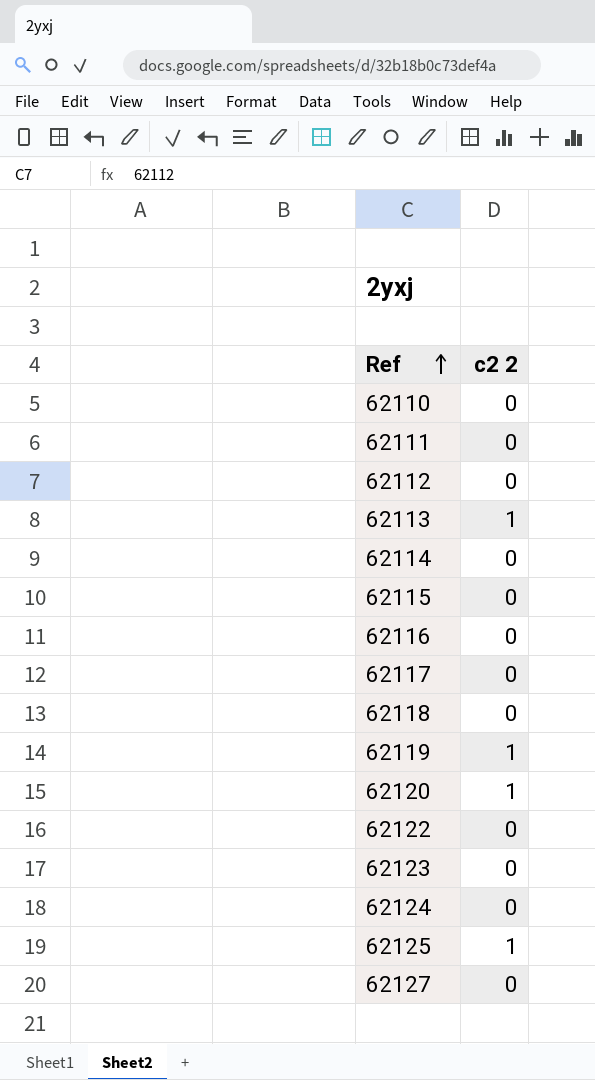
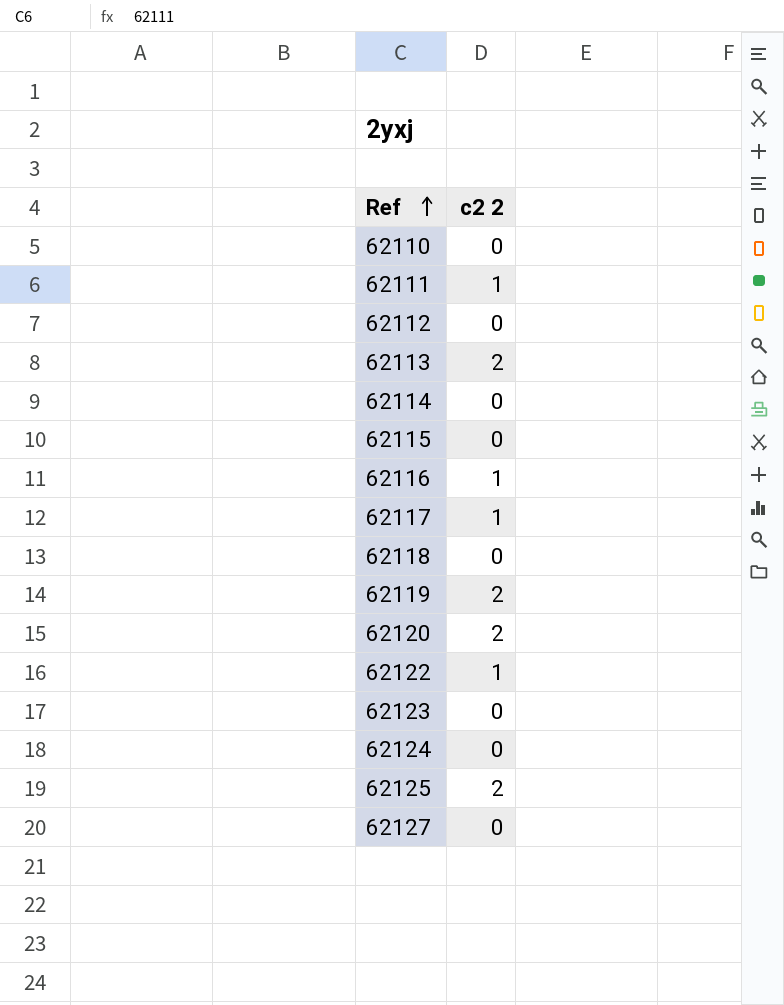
62111 | c2 2: 0 -> 1
62113 | c2 2: 1 -> 2
62116 | c2 2: 0 -> 1
62117 | c2 2: 0 -> 1
62119 | c2 2: 1 -> 2
62120 | c2 2: 1 -> 2
62122 | c2 2: 0 -> 1
62125 | c2 2: 1 -> 2

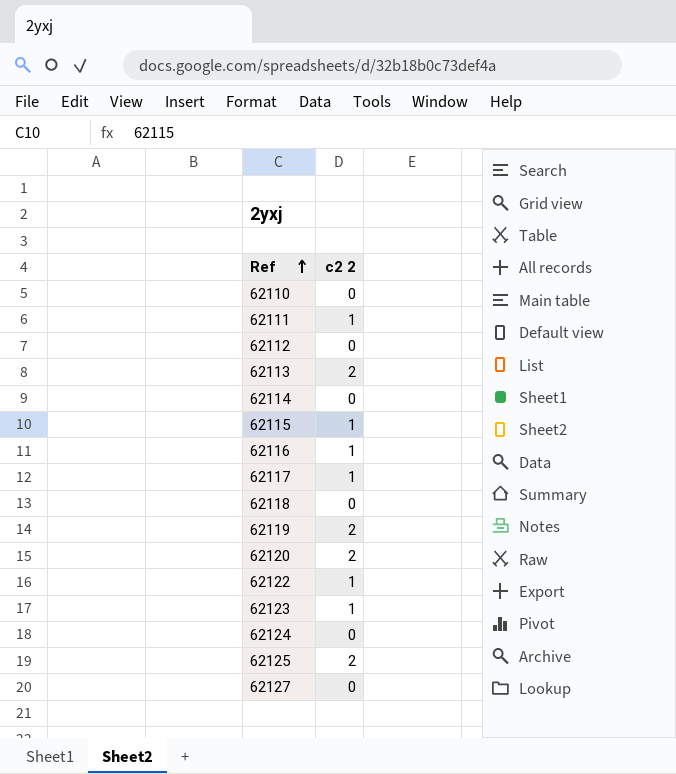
62115 | c2 2: 0 -> 1
62123 | c2 2: 0 -> 1

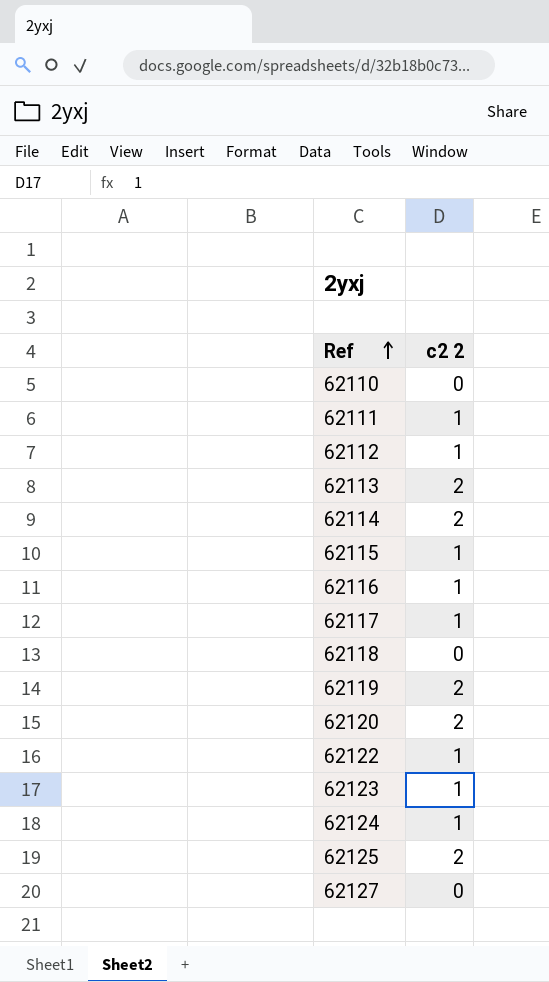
62112 | c2 2: 0 -> 1
62114 | c2 2: 0 -> 2
62124 | c2 2: 0 -> 1

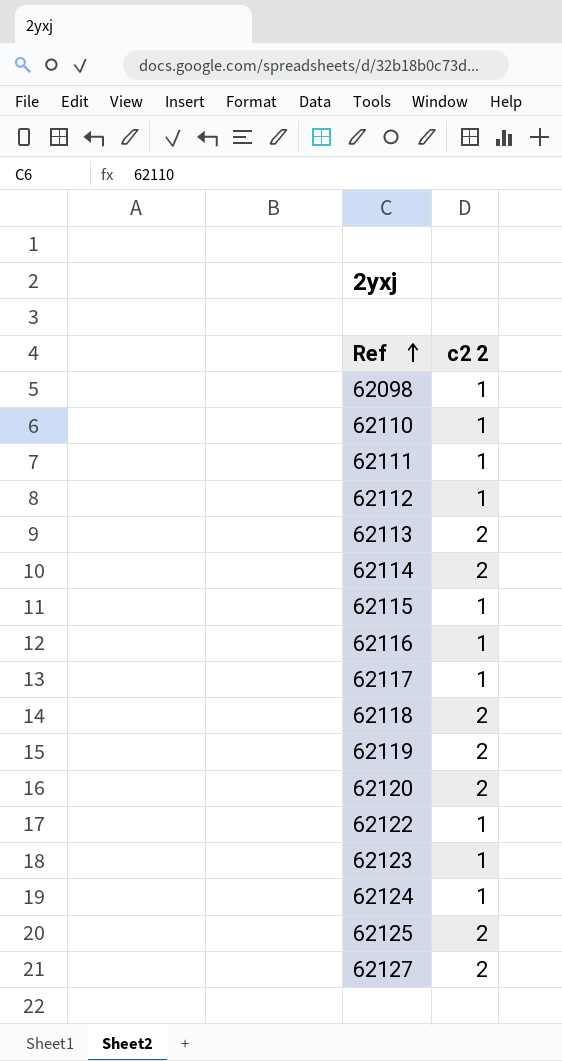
row 62098: none -> 1
62110 | c2 2: 0 -> 1
62118 | c2 2: 0 -> 2
62127 | c2 2: 0 -> 2

